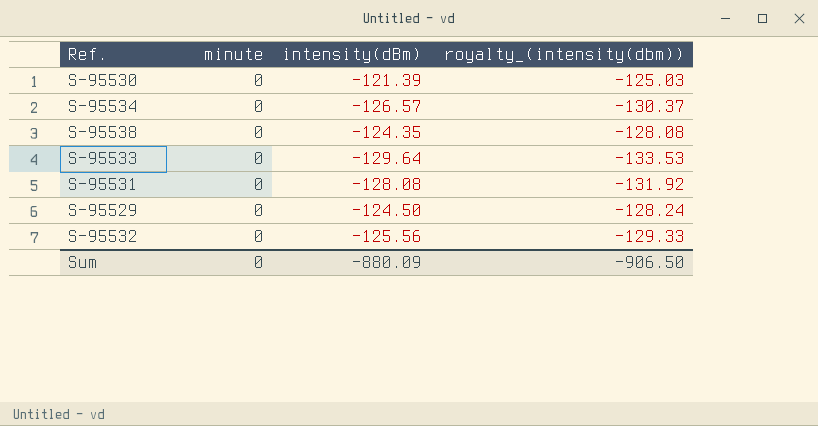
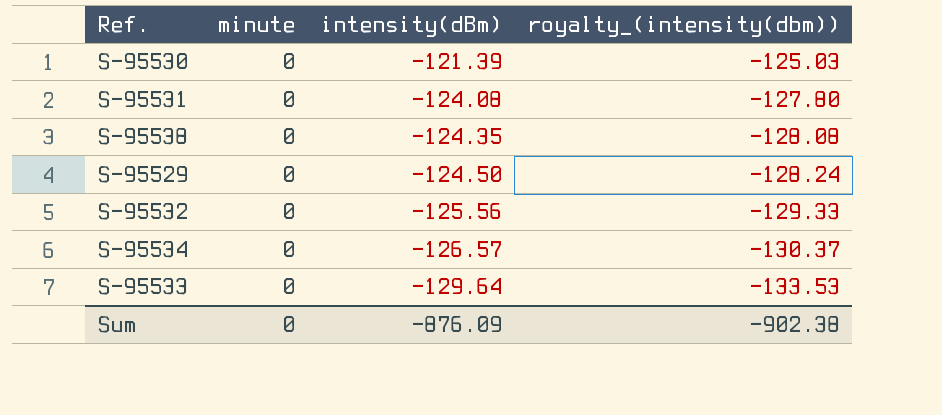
row order: none -> intensity(dBm) descending
S-95531 | intensity(dBm): -128.08 -> -124.08
S-95531 | royalty_(intensity(dbm)): -131.92 -> -127.80
Sum | intensity(dBm): -880.09 -> -876.09
Sum | royalty_(intensity(dbm)): -906.50 -> -902.38

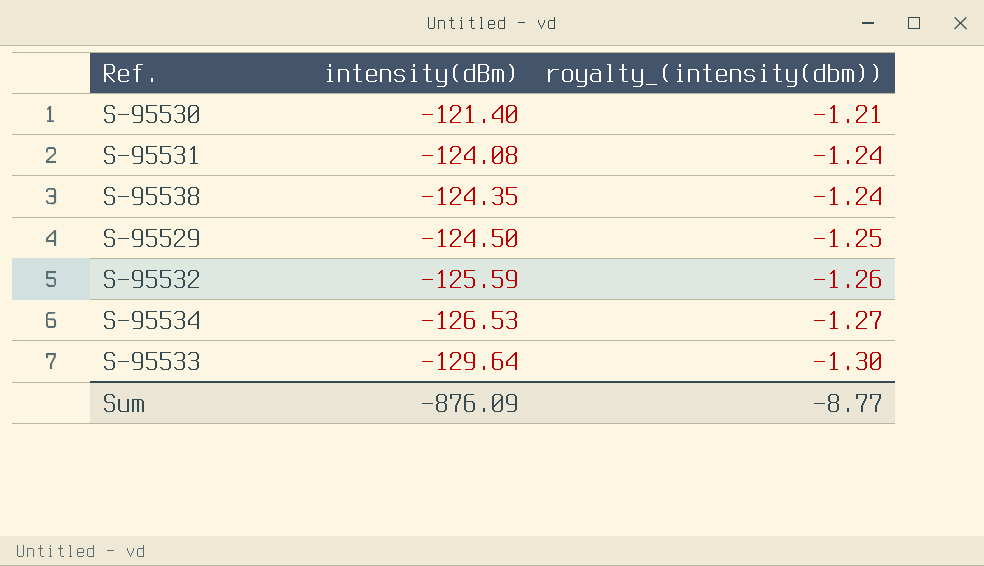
column minute | position: 2 -> none
column royalty_(intensity(dbm)) | formula: [intensity(dBm)] * 1.03 -> [intensity(dBm)] * 0.01
S-95530 | intensity(dBm): -121.39 -> -121.40
S-95532 | intensity(dBm): -125.56 -> -125.59
S-95534 | intensity(dBm): -126.57 -> -126.53
Sum | royalty_(intensity(dbm)): -902.38 -> -8.77

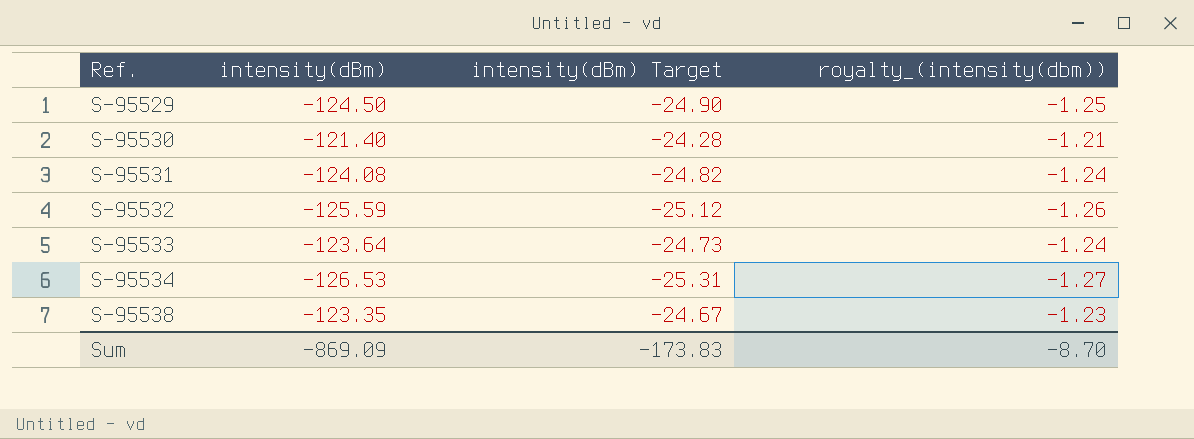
row order: intensity(dBm) descending -> Ref. ascending
column intensity(dBm) Target | formula: none -> [intensity(dBm)] * 0.2
S-95533 | intensity(dBm): -129.64 -> -123.64
S-95533 | royalty_(intensity(dbm)): -1.30 -> -1.24
S-95538 | intensity(dBm): -124.35 -> -123.35
S-95538 | royalty_(intensity(dbm)): -1.24 -> -1.23
Sum | intensity(dBm): -876.09 -> -869.09
Sum | royalty_(intensity(dbm)): -8.77 -> -8.70

